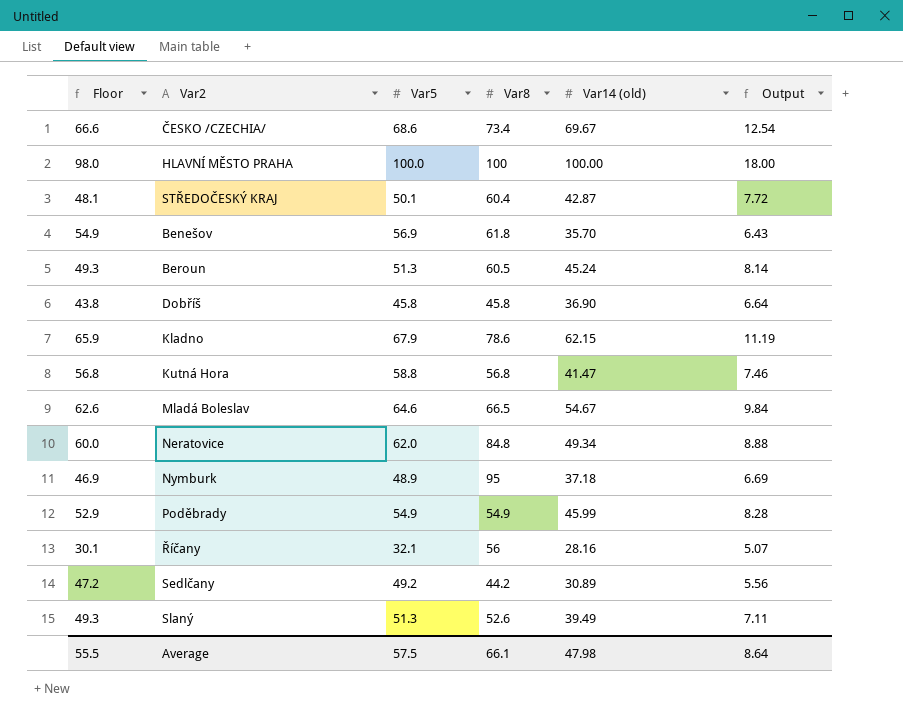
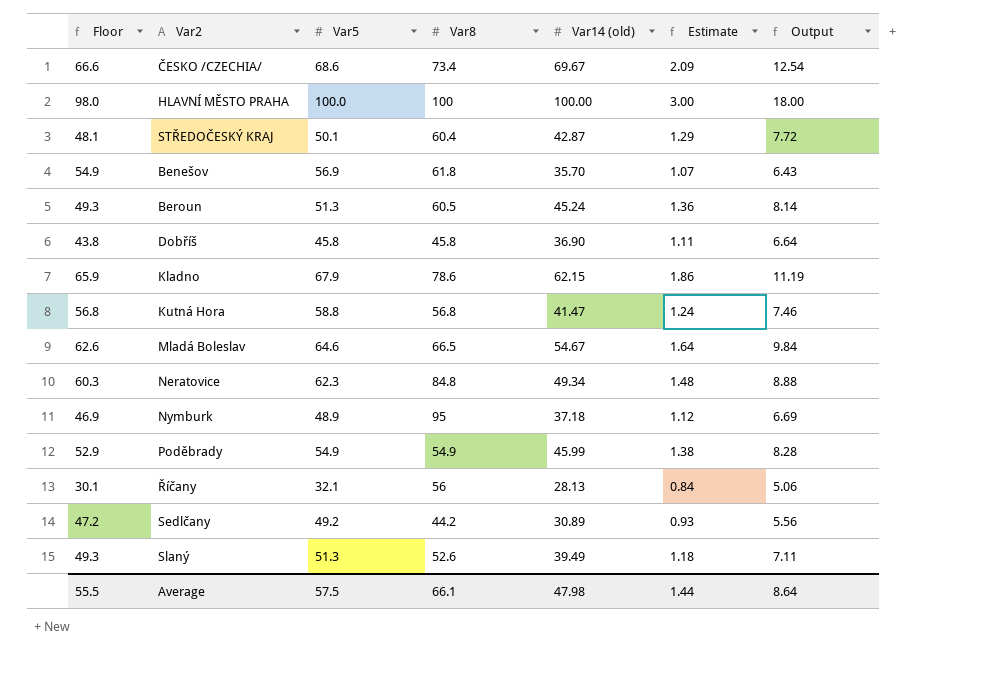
column Estimate | formula: none -> [Var14 (old)] * 0.03
Neratovice | Floor: 60.0 -> 60.3
Neratovice | Var5: 62.0 -> 62.3
Říčany | Var14 (old): 28.16 -> 28.13
Říčany | Output: 5.07 -> 5.06

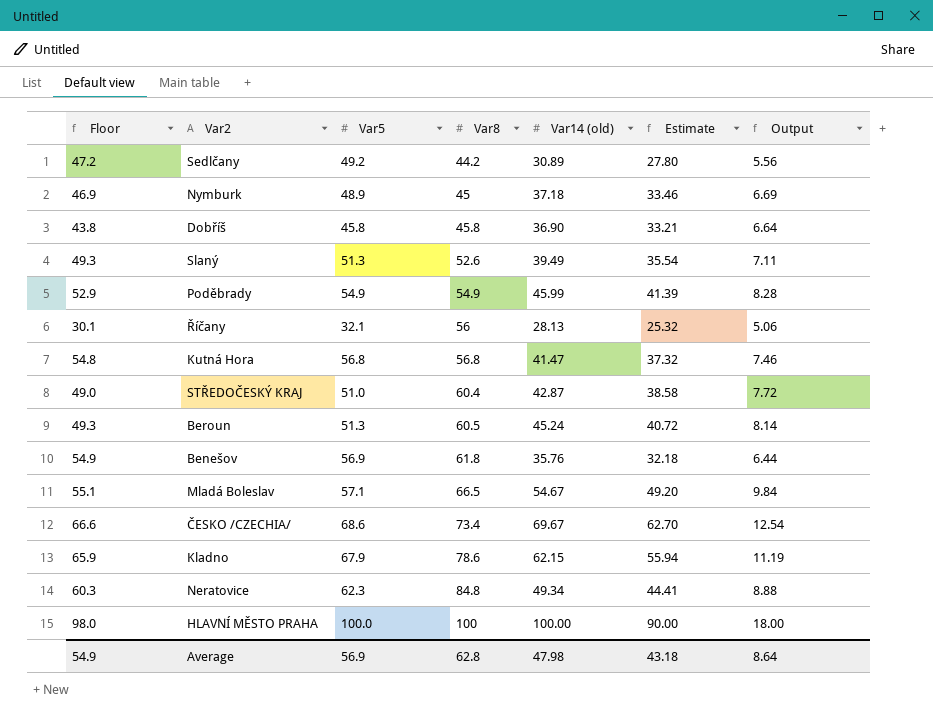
row order: none -> Var8 ascending
column Estimate | formula: [Var14 (old)] * 0.03 -> [Var14 (old)] * 0.9
Nymburk | Var8: 95 -> 45
Kutná Hora | Floor: 56.8 -> 54.8
Kutná Hora | Var5: 58.8 -> 56.8
STŘEDOČESKÝ KRAJ | Floor: 48.1 -> 49.0
STŘEDOČESKÝ KRAJ | Var5: 50.1 -> 51.0
Benešov | Var14 (old): 35.70 -> 35.76
Benešov | Output: 6.43 -> 6.44
Mladá Boleslav | Floor: 62.6 -> 55.1
Mladá Boleslav | Var5: 64.6 -> 57.1
Average | Floor: 55.5 -> 54.9
Average | Var5: 57.5 -> 56.9
Average | Var8: 66.1 -> 62.8
Average | Estimate: 1.44 -> 43.18

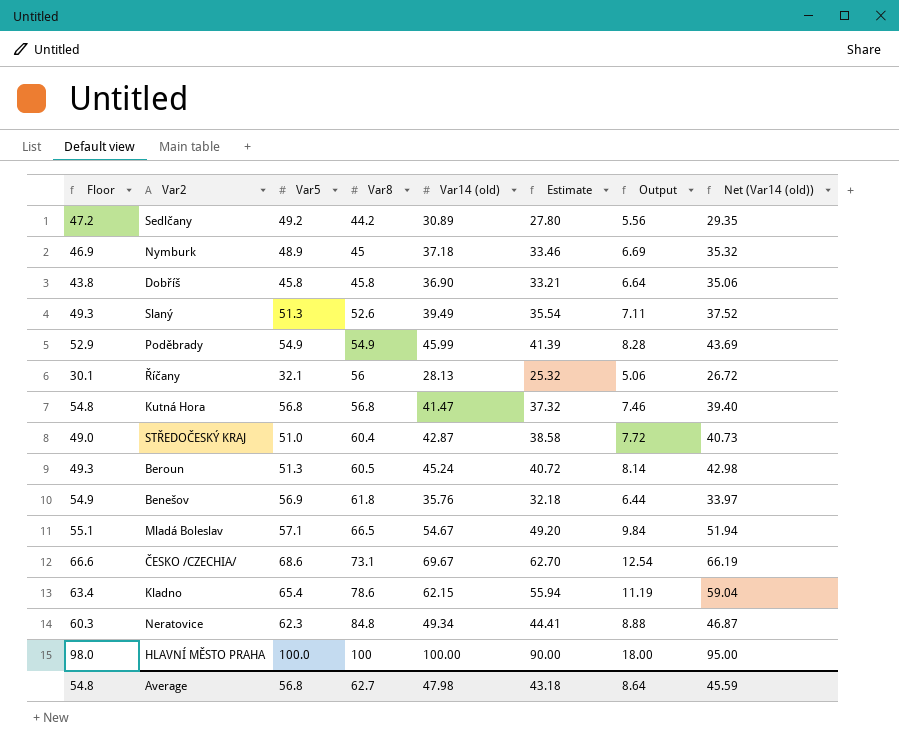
column Net (Var14 (old)) | formula: none -> [Var14 (old)] * 0.95
ČESKO /CZECHIA/ | Var8: 73.4 -> 73.1
Kladno | Floor: 65.9 -> 63.4
Kladno | Var5: 67.9 -> 65.4
Average | Floor: 54.9 -> 54.8
Average | Var5: 56.9 -> 56.8
Average | Var8: 62.8 -> 62.7

